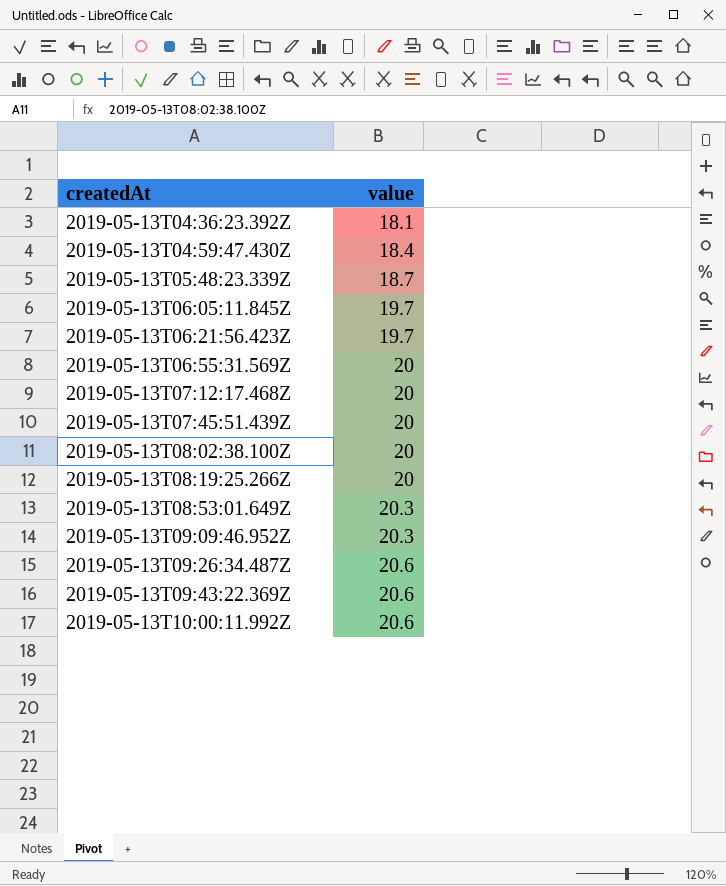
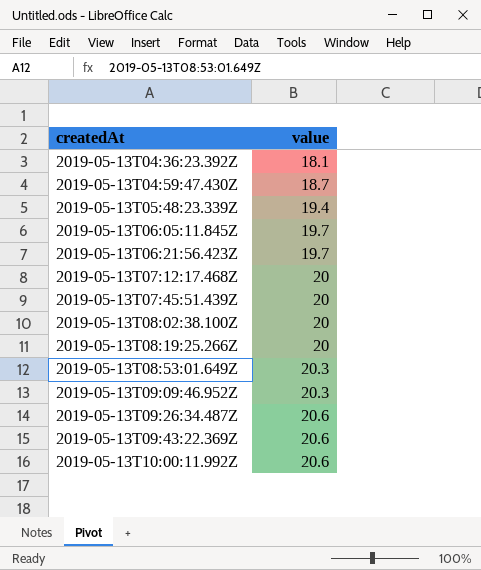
row 2019-05-13T06:55:31.569Z: 20 -> none
2019-05-13T04:59:47.430Z | value: 18.4 -> 18.7
2019-05-13T05:48:23.339Z | value: 18.7 -> 19.4

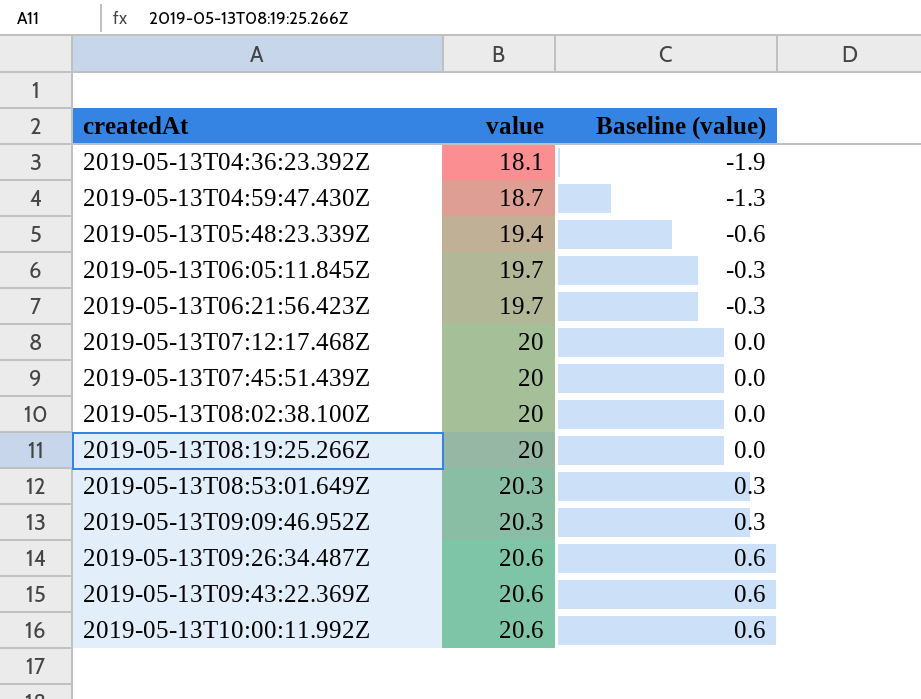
column Baseline (value) | formula: none -> [value] - 20

